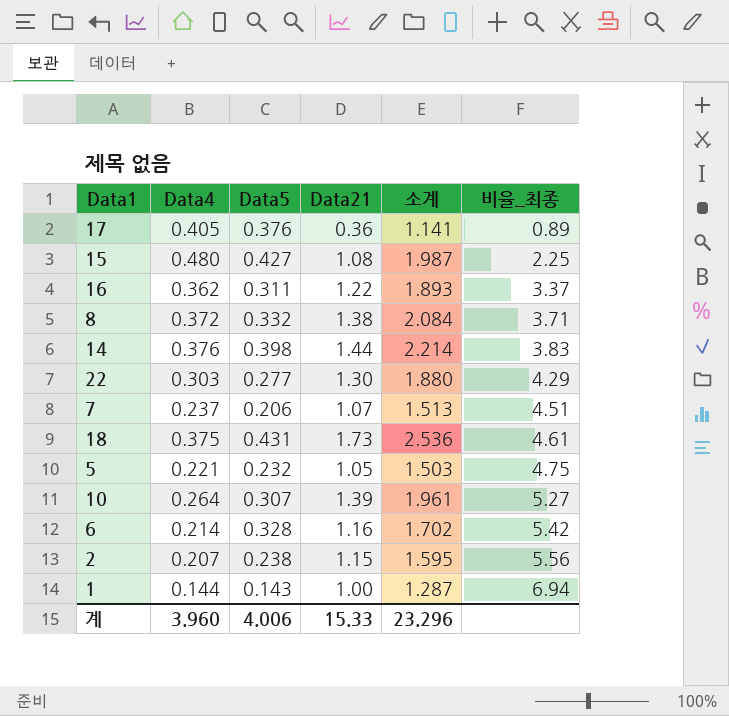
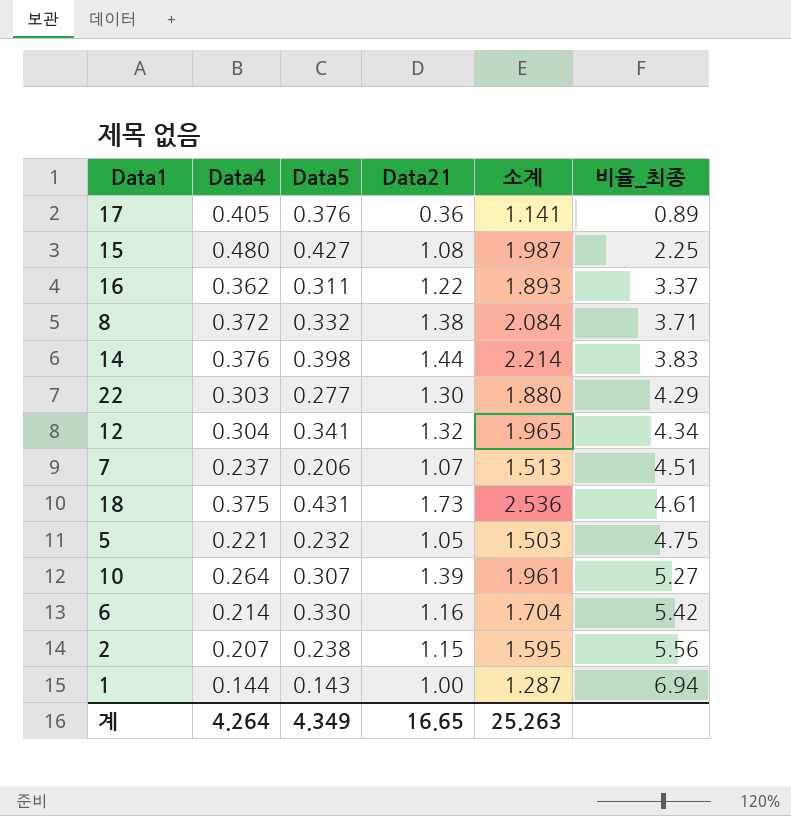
row 12: none -> 0.304 | 0.341 | 1.32 | 1.965 | 4.34
6 | Data5: 0.328 -> 0.330
6 | 소계: 1.702 -> 1.704
계 | Data4: 3.960 -> 4.264
계 | Data5: 4.006 -> 4.349
계 | Data21: 15.33 -> 16.65
계 | 소계: 23.296 -> 25.263

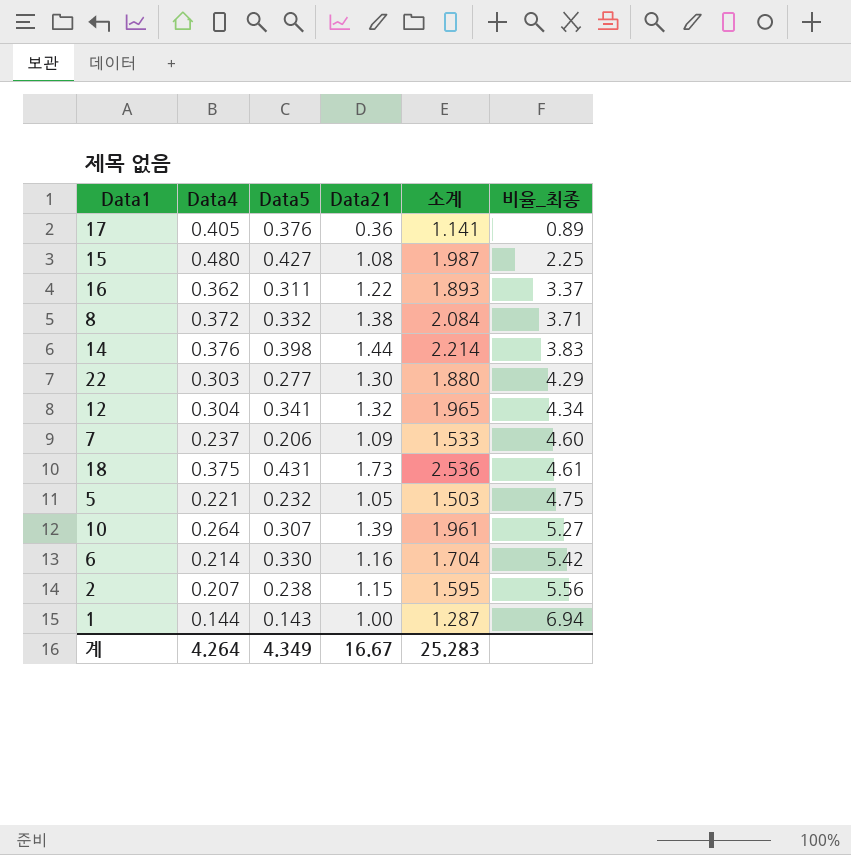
7 | Data21: 1.07 -> 1.09
7 | 소계: 1.513 -> 1.533
7 | 비율_최종: 4.51 -> 4.60
계 | Data21: 16.65 -> 16.67
계 | 소계: 25.263 -> 25.283

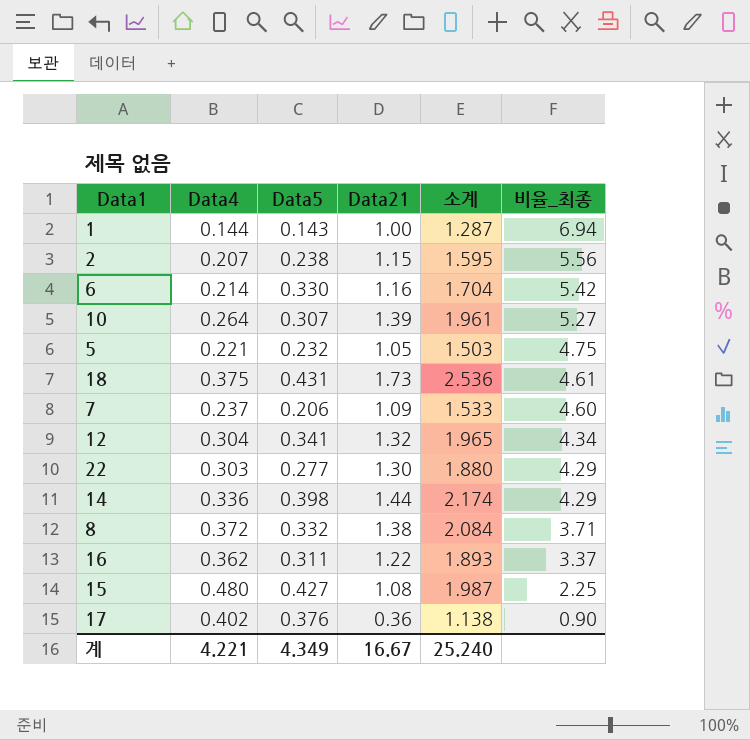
row order: 비율_최종 ascending -> 비율_최종 descending
14 | Data4: 0.376 -> 0.336
14 | 소계: 2.214 -> 2.174
14 | 비율_최종: 3.83 -> 4.29
17 | Data4: 0.405 -> 0.402
17 | 소계: 1.141 -> 1.138
17 | 비율_최종: 0.89 -> 0.90
계 | Data4: 4.264 -> 4.221
계 | 소계: 25.283 -> 25.240

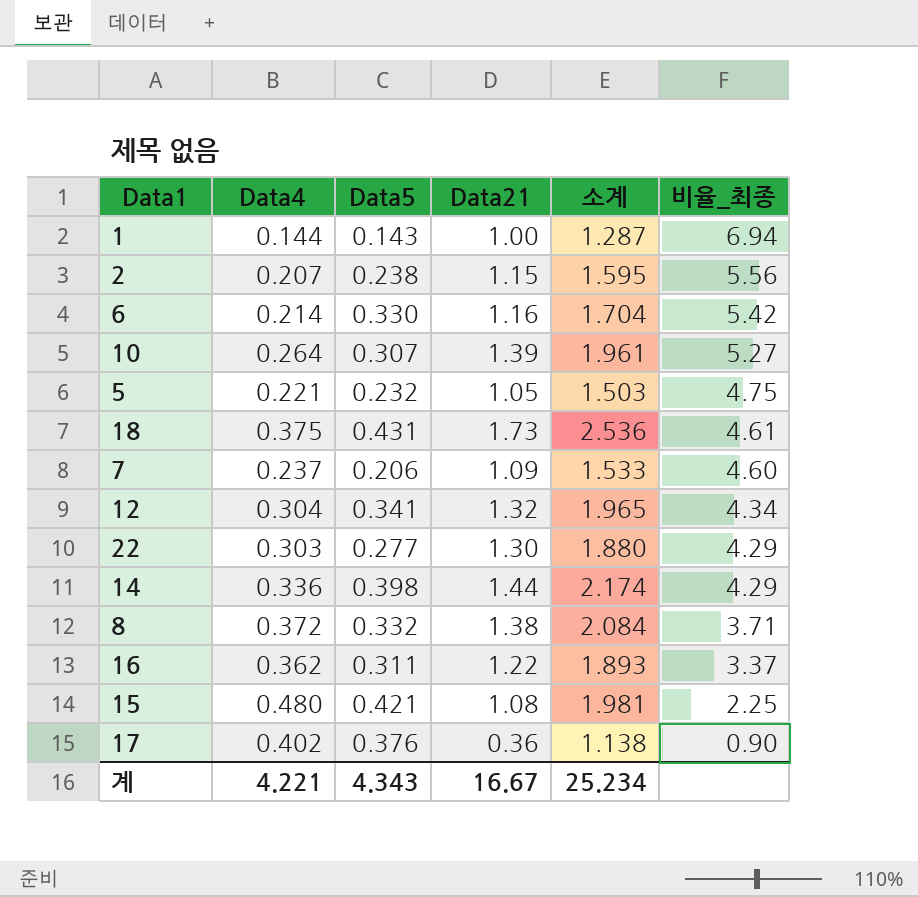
15 | Data5: 0.427 -> 0.421
15 | 소계: 1.987 -> 1.981
계 | Data5: 4.349 -> 4.343
계 | 소계: 25.240 -> 25.234

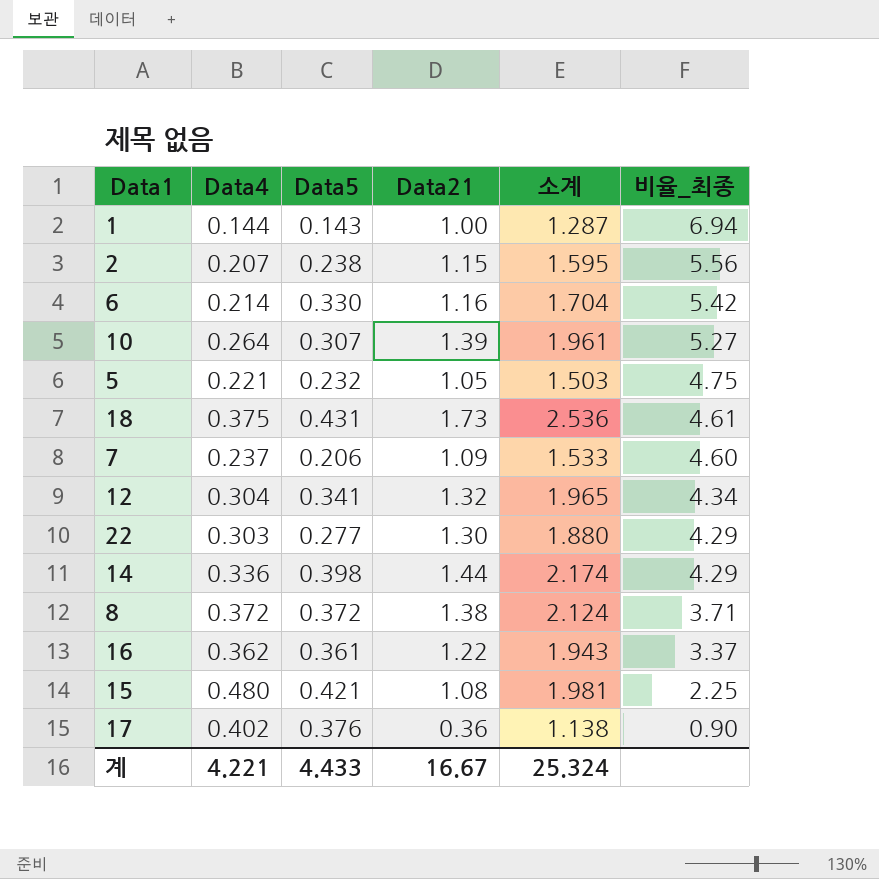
8 | Data5: 0.332 -> 0.372
8 | 소계: 2.084 -> 2.124
16 | Data5: 0.311 -> 0.361
16 | 소계: 1.893 -> 1.943
계 | Data5: 4.343 -> 4.433
계 | 소계: 25.234 -> 25.324

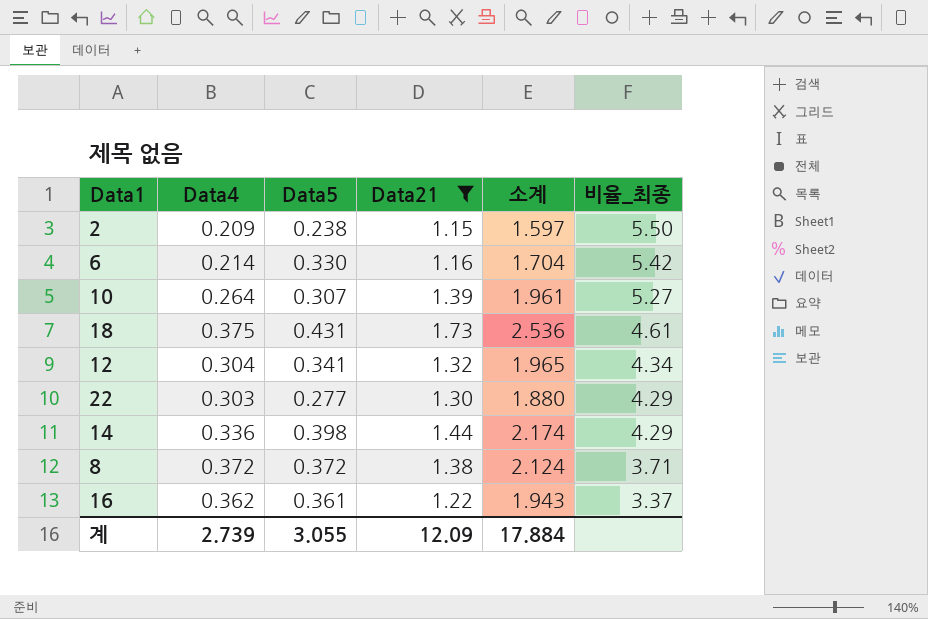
filter: none -> Data21 >= 1.15
2 | Data4: 0.207 -> 0.209
2 | 소계: 1.595 -> 1.597
2 | 비율_최종: 5.56 -> 5.50
계 | Data4: 4.221 -> 2.739
계 | Data5: 4.433 -> 3.055
계 | Data21: 16.67 -> 12.09
계 | 소계: 25.324 -> 17.884

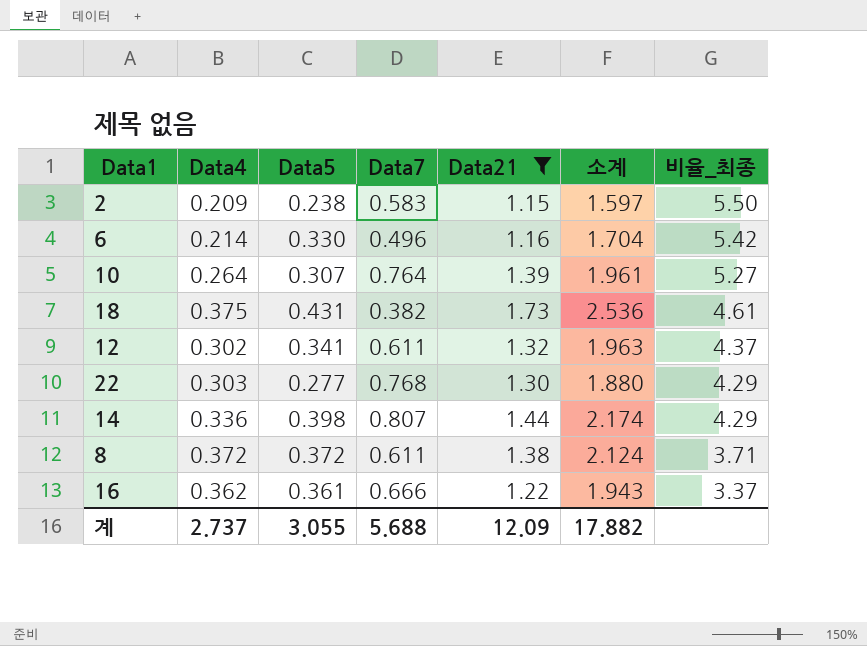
column Data7 | position: none -> 4
12 | Data4: 0.304 -> 0.302
12 | 소계: 1.965 -> 1.963
12 | 비율_최종: 4.34 -> 4.37
계 | Data4: 2.739 -> 2.737
계 | 소계: 17.884 -> 17.882

